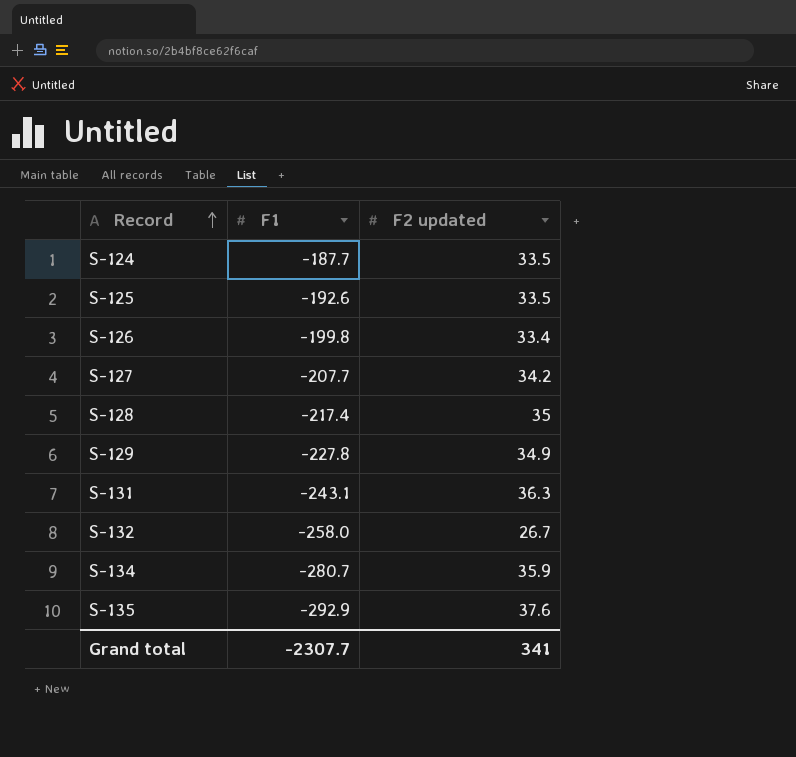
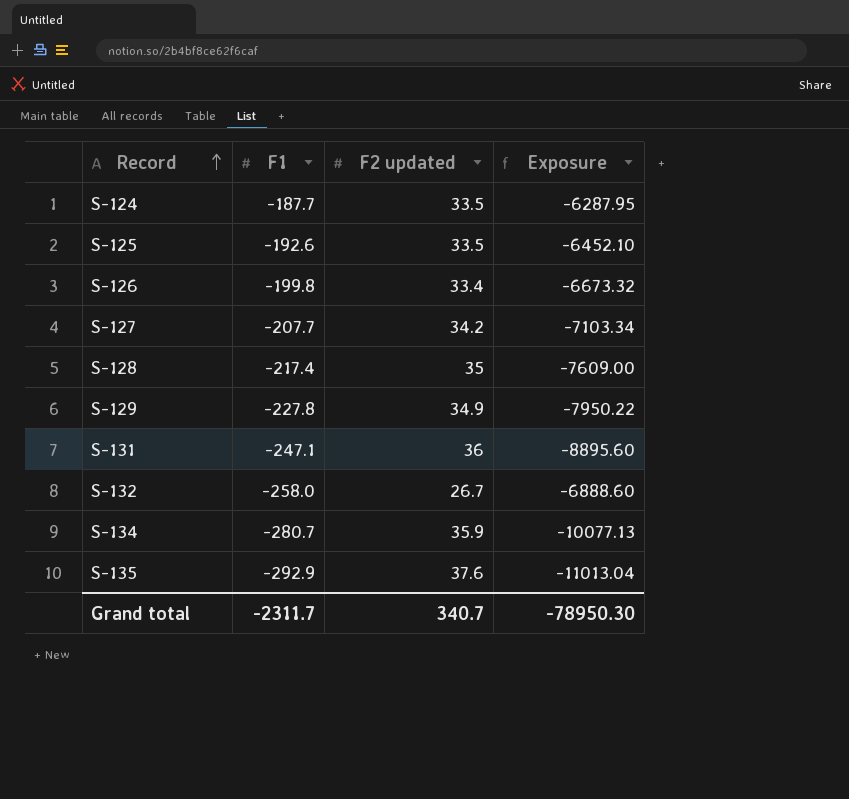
column Exposure | formula: none -> [F1] * [F2 updated]
S-131 | F1: -243.1 -> -247.1
S-131 | F2 updated: 36.3 -> 36
Grand total | F1: -2307.7 -> -2311.7
Grand total | F2 updated: 341 -> 340.7

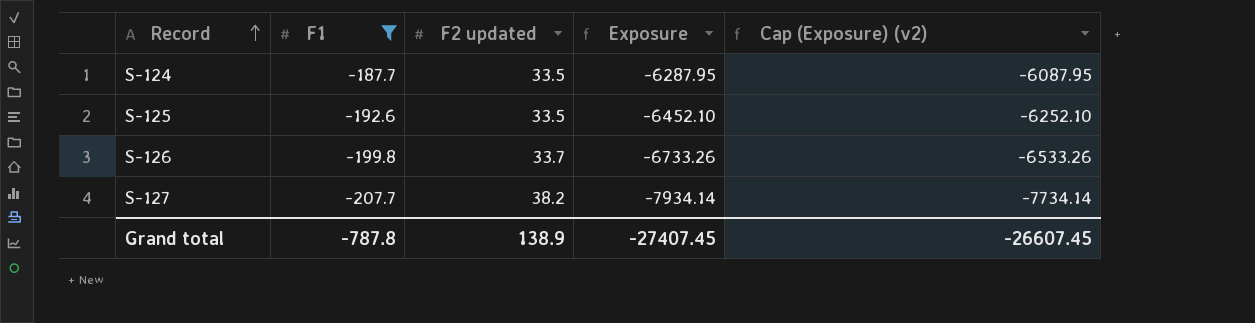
filter: none -> F1 >= -207.7
column Cap (Exposure) (v2) | formula: none -> [Exposure] + 200
S-126 | F2 updated: 33.4 -> 33.7
S-126 | Exposure: -6673.32 -> -6733.26
S-127 | F2 updated: 34.2 -> 38.2
S-127 | Exposure: -7103.34 -> -7934.14
Grand total | F1: -2311.7 -> -787.8
Grand total | F2 updated: 340.7 -> 138.9
Grand total | Exposure: -78950.30 -> -27407.45

